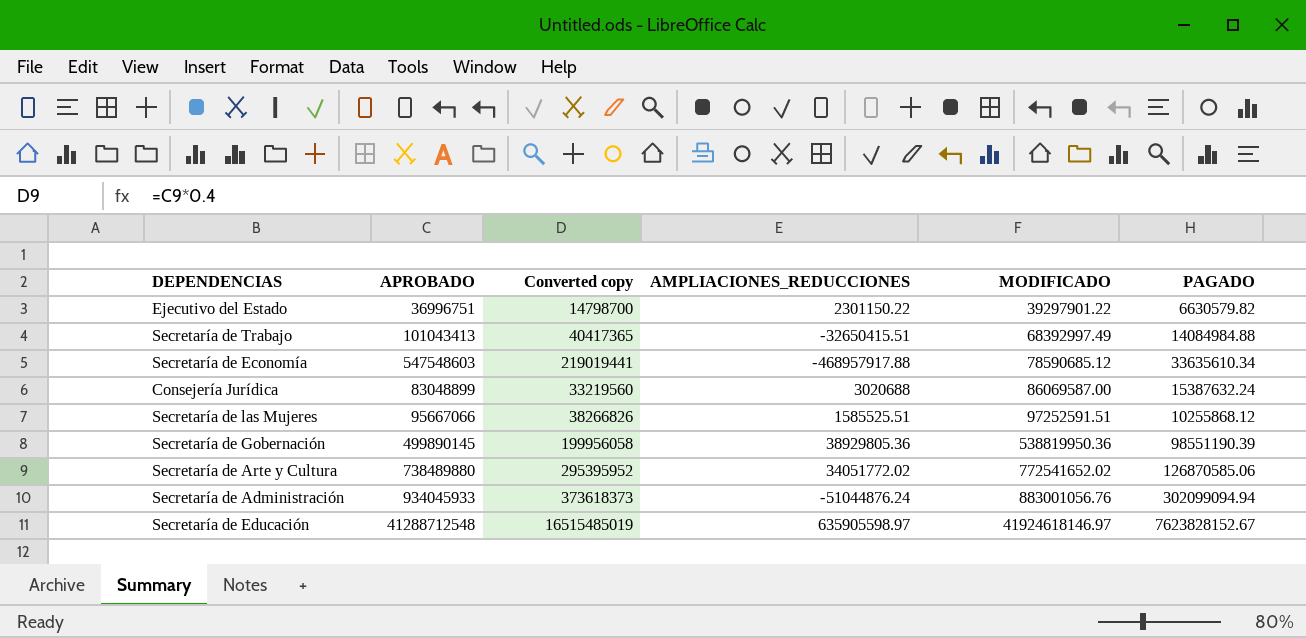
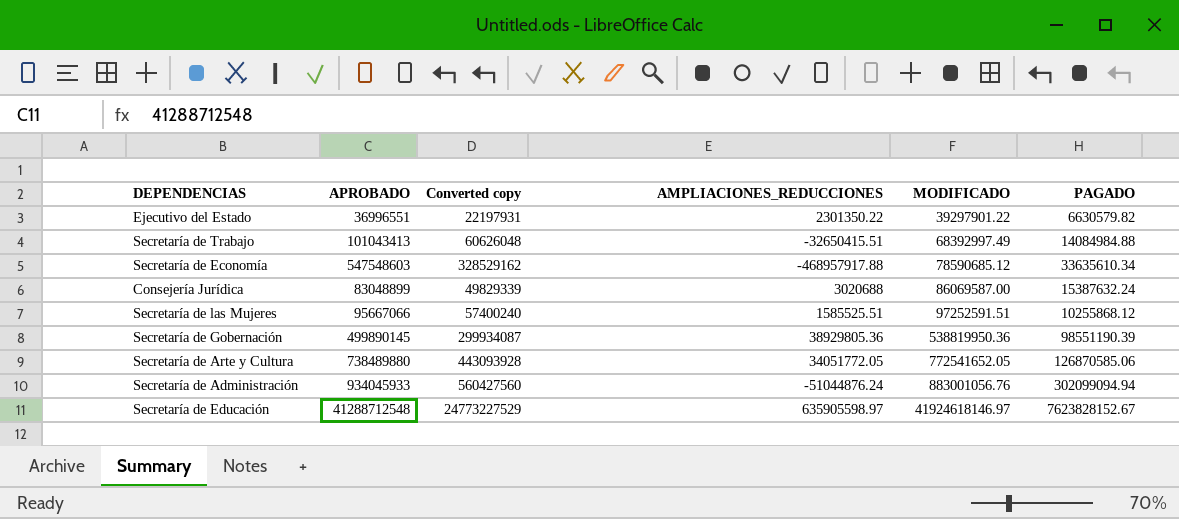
column Converted copy | formula: [APROBADO] * 0.4 -> [APROBADO] * 0.6
Ejecutivo del Estado | APROBADO: 36996751 -> 36996551
Ejecutivo del Estado | AMPLIACIONES_REDUCCIONES: 2301150.22 -> 2301350.22
Secretaría de Arte y Cultura | AMPLIACIONES_REDUCCIONES: 34051772.02 -> 34051772.05
Secretaría de Arte y Cultura | MODIFICADO: 772541652.02 -> 772541652.05

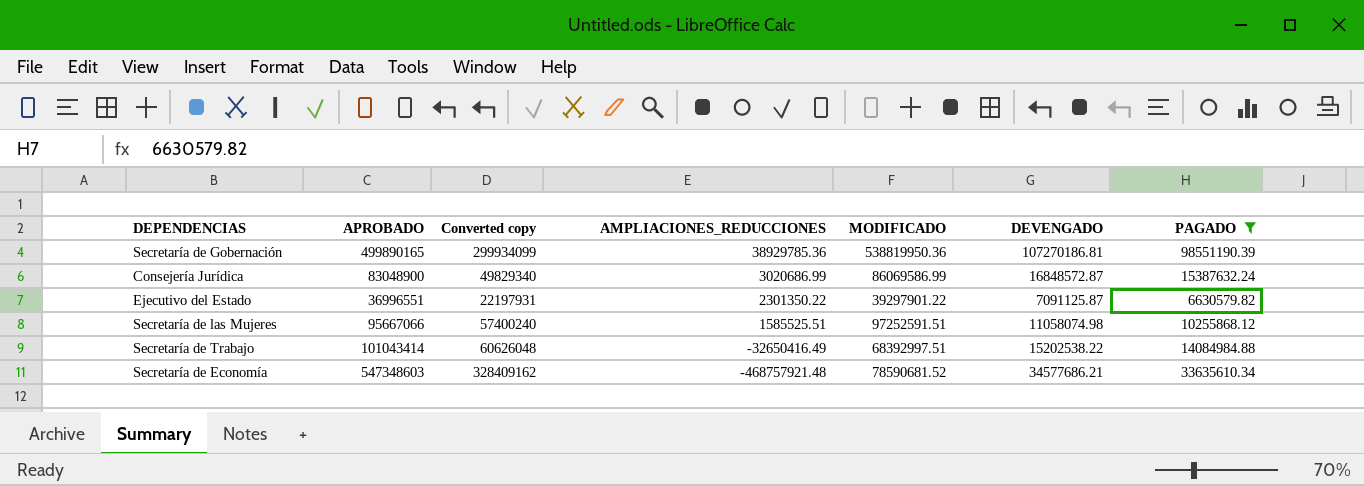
filter: none -> PAGADO <= 98551190.39
row order: MODIFICADO ascending -> AMPLIACIONES_REDUCCIONES descending
column DEVENGADO | position: none -> 6
Secretaría de Gobernación | APROBADO: 499890145 -> 499890165
Secretaría de Gobernación | Converted copy: 299934087 -> 299934099
Secretaría de Gobernación | AMPLIACIONES_REDUCCIONES: 38929805.36 -> 38929785.36
Consejería Jurídica | APROBADO: 83048899 -> 83048900
Consejería Jurídica | Converted copy: 49829339 -> 49829340
Consejería Jurídica | AMPLIACIONES_REDUCCIONES: 3020688 -> 3020686.99
Consejería Jurídica | MODIFICADO: 86069587.00 -> 86069586.99
Secretaría de Trabajo | APROBADO: 101043413 -> 101043414
Secretaría de Trabajo | AMPLIACIONES_REDUCCIONES: -32650415.51 -> -32650416.49
Secretaría de Trabajo | MODIFICADO: 68392997.49 -> 68392997.51
Secretaría de Economía | APROBADO: 547548603 -> 547348603
Secretaría de Economía | Converted copy: 328529162 -> 328409162
Secretaría de Economía | AMPLIACIONES_REDUCCIONES: -468957917.88 -> -468757921.48
Secretaría de Economía | MODIFICADO: 78590685.12 -> 78590681.52

